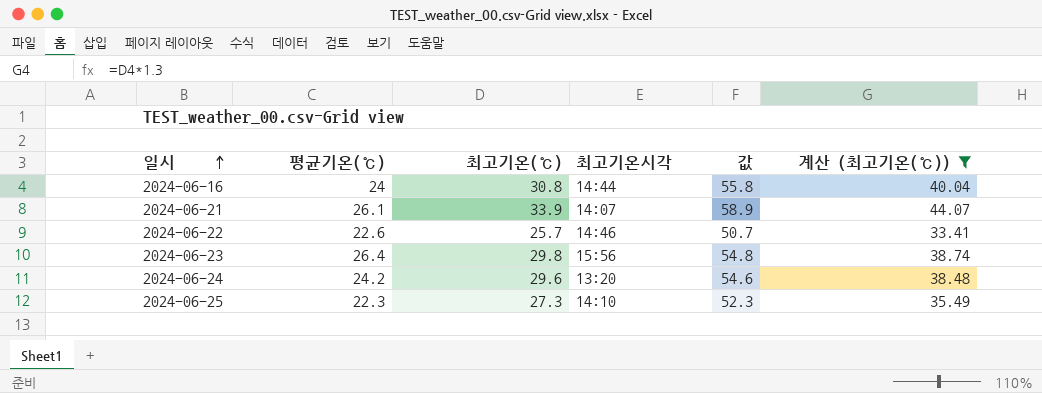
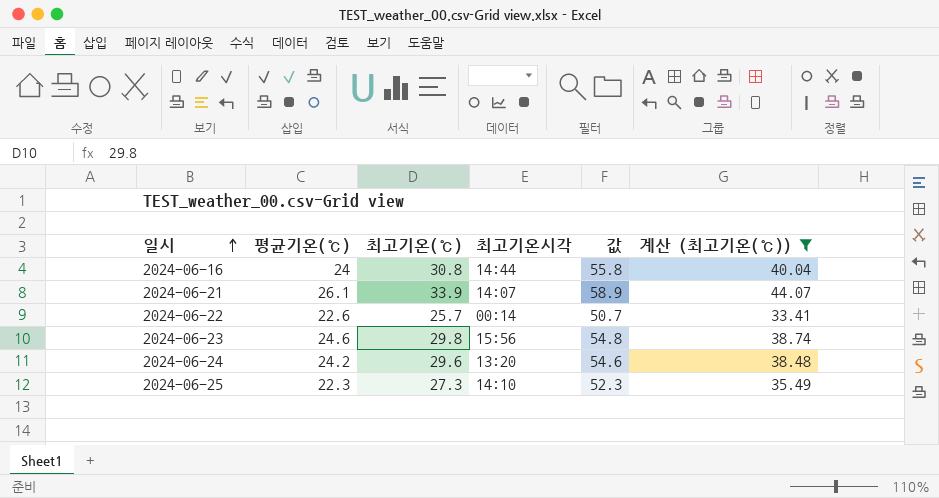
2024-06-22 | 최고기온시각: 14:46 -> 00:14
2024-06-23 | 평균기온(℃): 26.4 -> 24.6

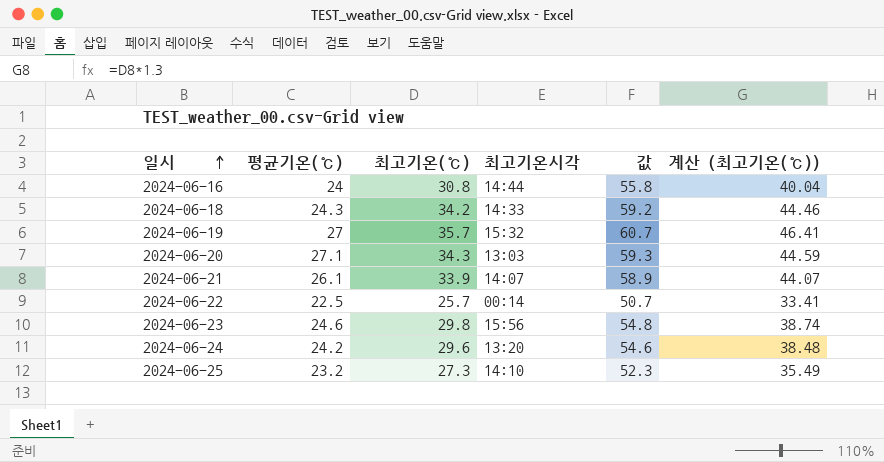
filter: 계산 (최고기온(℃)) <= 44.07 -> none
2024-06-22 | 평균기온(℃): 22.6 -> 22.5
2024-06-25 | 평균기온(℃): 22.3 -> 23.2

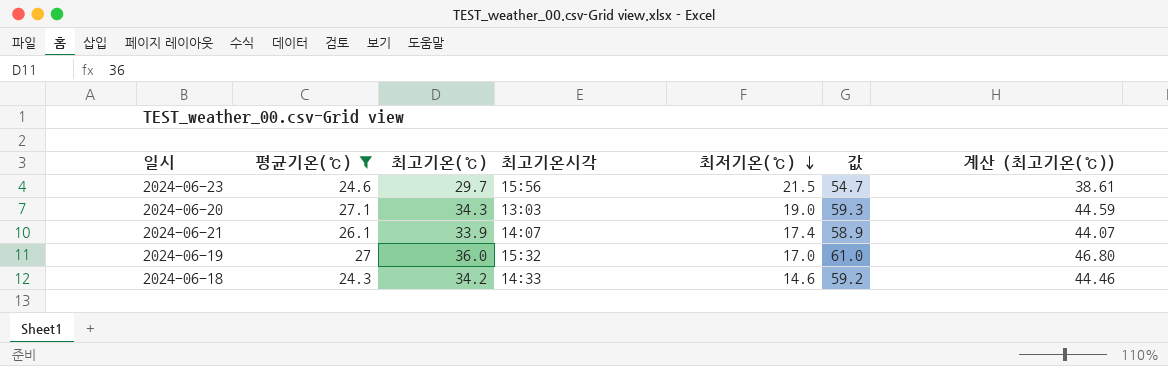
filter: none -> 평균기온(℃) >= 24.3
row order: 일시 ascending -> 최저기온(℃) descending
column 최저기온(℃) | position: none -> 5
2024-06-23 | 최고기온(℃): 29.8 -> 29.7
2024-06-23 | 값: 54.8 -> 54.7
2024-06-23 | 계산 (최고기온(℃)): 38.74 -> 38.61
2024-06-19 | 최고기온(℃): 35.7 -> 36.0
2024-06-19 | 값: 60.7 -> 61.0
2024-06-19 | 계산 (최고기온(℃)): 46.41 -> 46.80

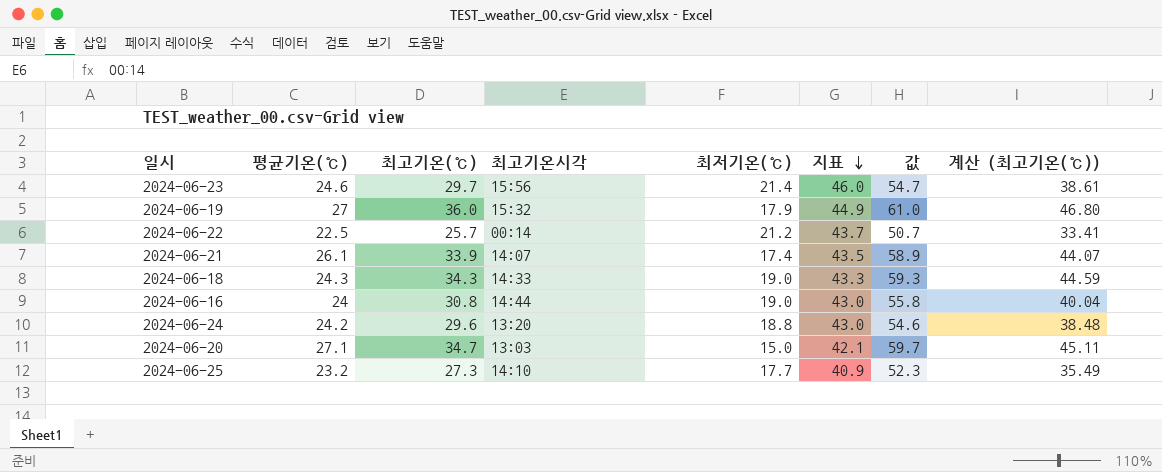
filter: 평균기온(℃) >= 24.3 -> none
row order: 최저기온(℃) descending -> 지표 descending
column 지표 | formula: none -> [평균기온(℃)] + [최저기온(℃)]
2024-06-23 | 최저기온(℃): 21.5 -> 21.4
2024-06-19 | 최저기온(℃): 17.0 -> 17.9
2024-06-18 | 최고기온(℃): 34.2 -> 34.3
2024-06-18 | 최저기온(℃): 14.6 -> 19.0
2024-06-18 | 값: 59.2 -> 59.3
2024-06-18 | 계산 (최고기온(℃)): 44.46 -> 44.59
2024-06-20 | 최고기온(℃): 34.3 -> 34.7
2024-06-20 | 최저기온(℃): 19.0 -> 15.0
2024-06-20 | 값: 59.3 -> 59.7
2024-06-20 | 계산 (최고기온(℃)): 44.59 -> 45.11

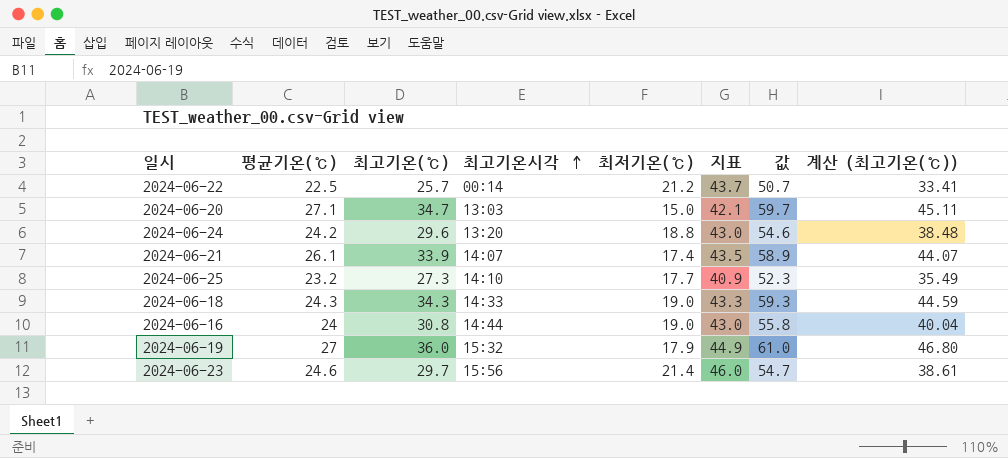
row order: 지표 descending -> 최고기온시각 ascending

